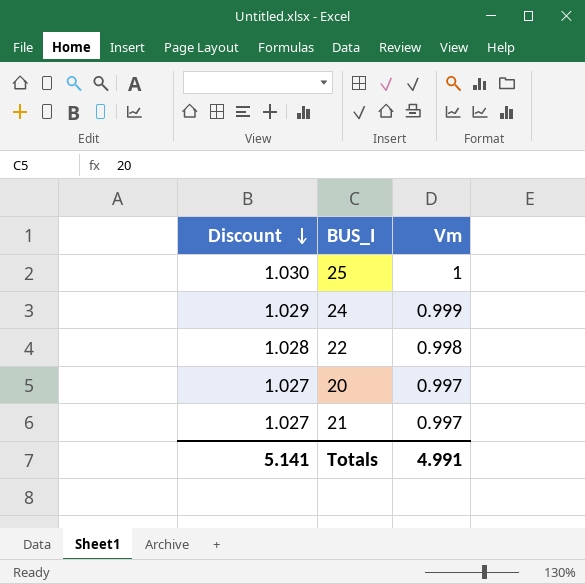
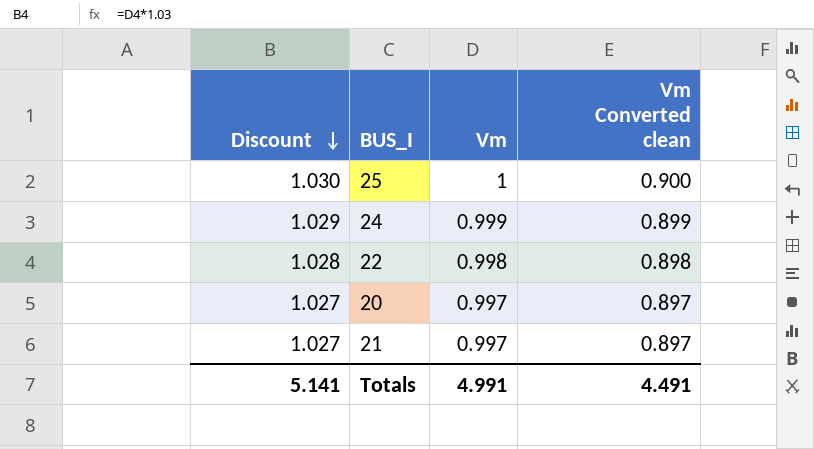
column Vm Converted clean | formula: none -> [Vm] * 0.9

